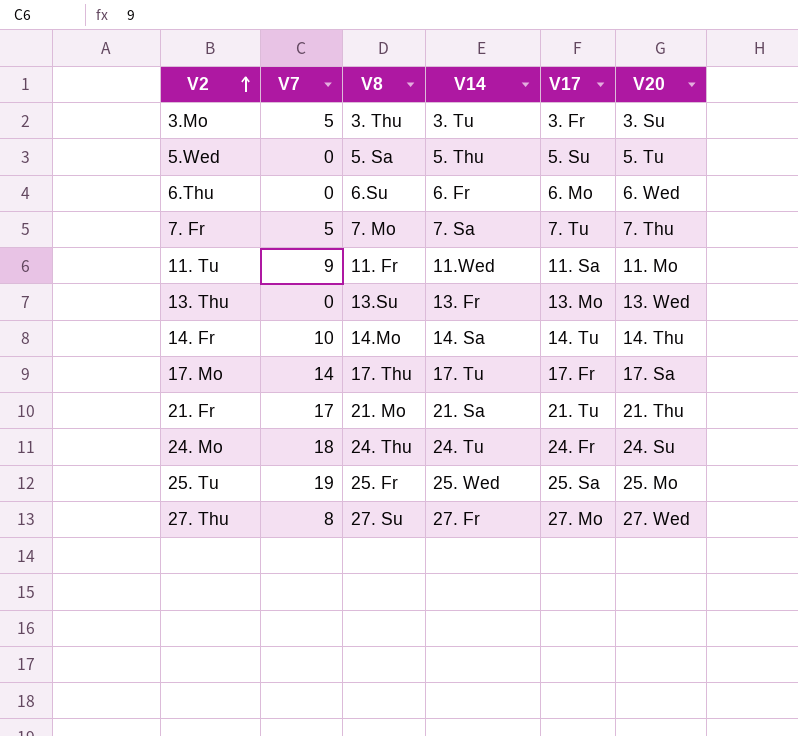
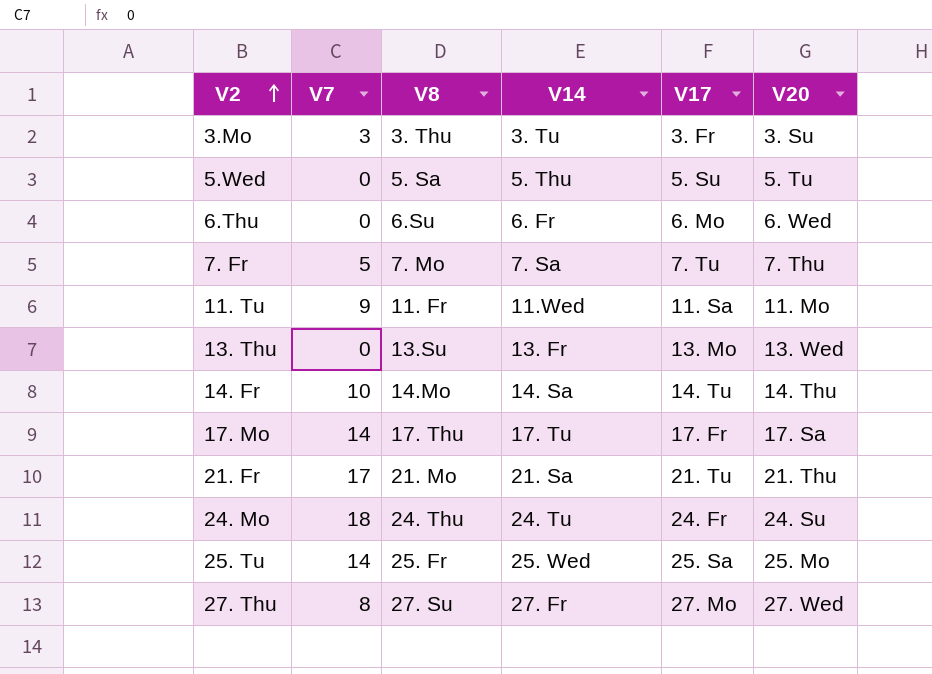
3.Mo | V7: 5 -> 3
25. Tu | V7: 19 -> 14

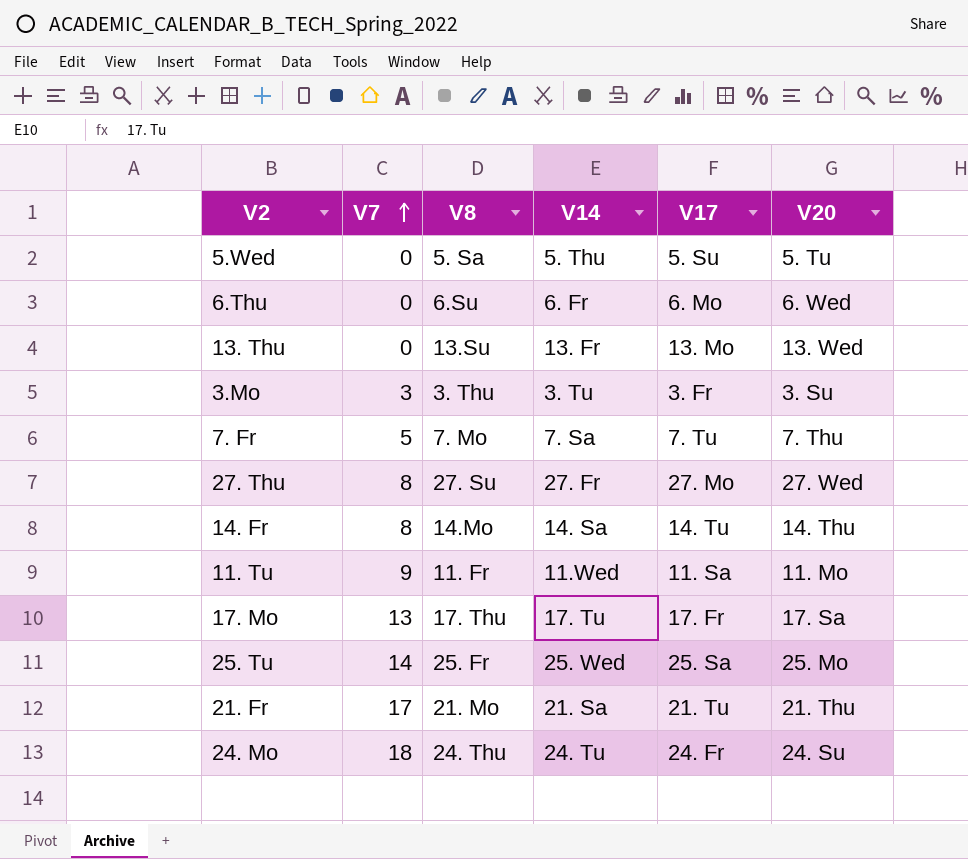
row order: V2 ascending -> V7 ascending
14. Fr | V7: 10 -> 8
17. Mo | V7: 14 -> 13

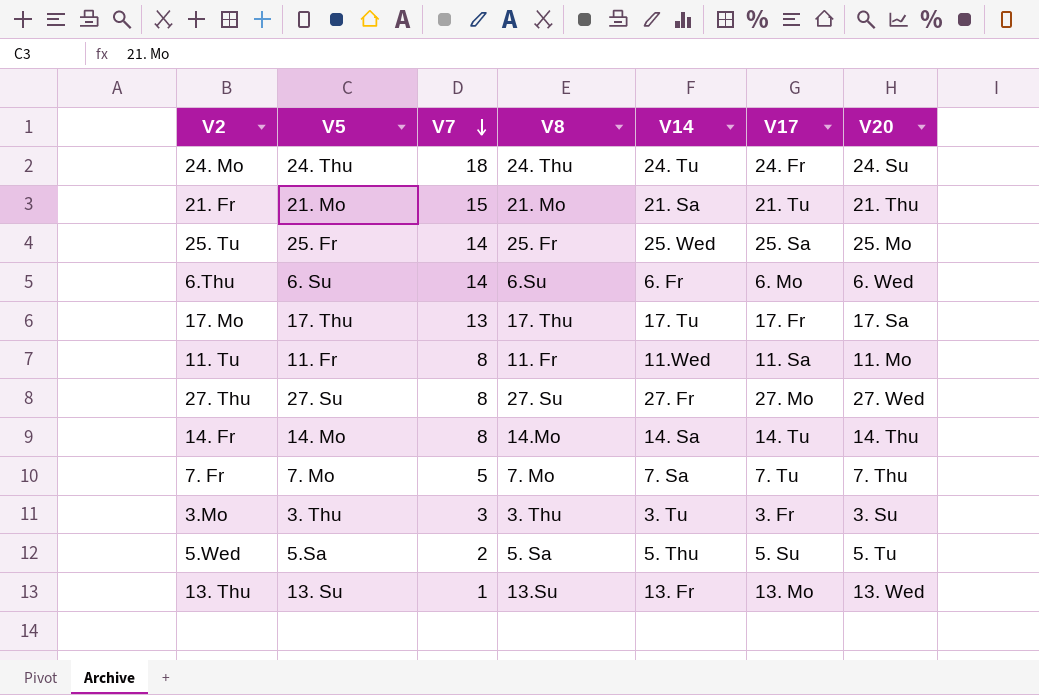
row order: V7 ascending -> V7 descending
column V5 | position: none -> 2
21. Fr | V7: 17 -> 15
6.Thu | V7: 0 -> 14
11. Tu | V7: 9 -> 8
5.Wed | V7: 0 -> 2
13. Thu | V7: 0 -> 1

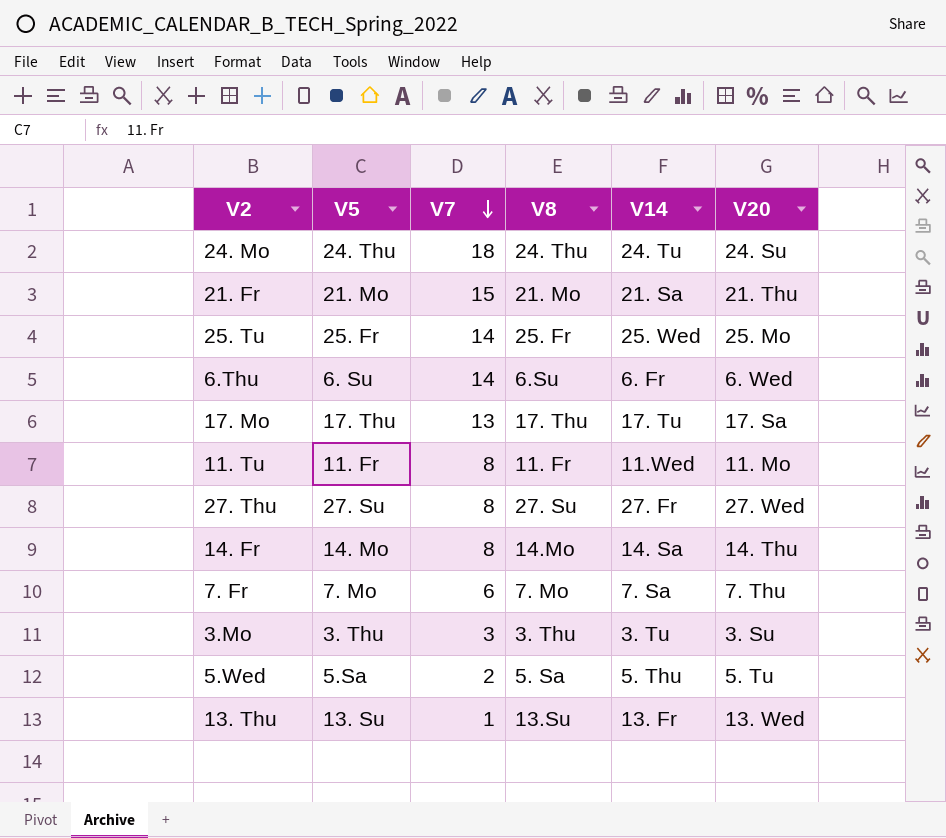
column V17 | position: 6 -> none
7. Fr | V7: 5 -> 6

